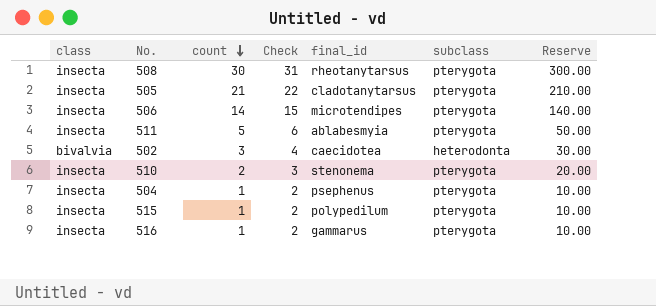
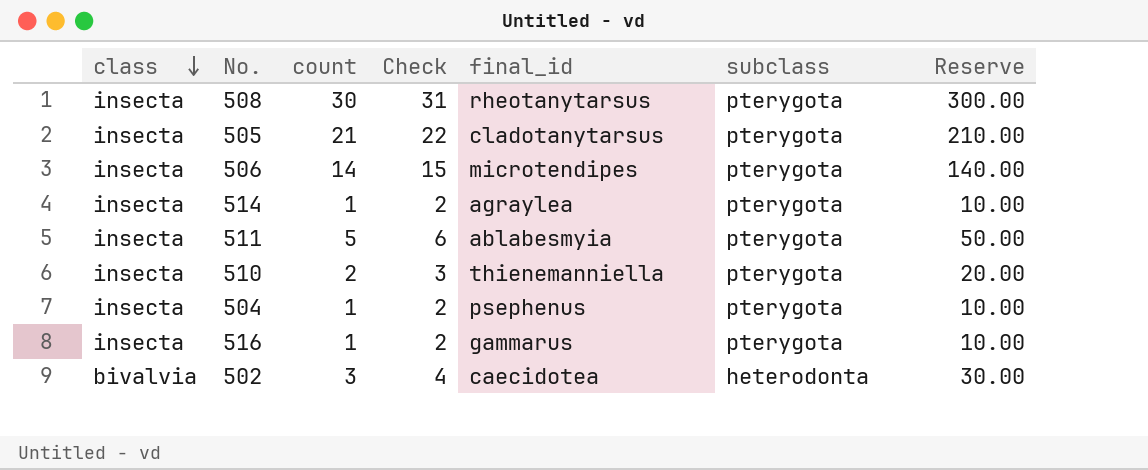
row order: count descending -> class descending
row 515: insecta | 1 | 2 | polypedilum | pterygota | 10.00 -> none
row 514: none -> insecta | 1 | 2 | agraylea | pterygota | 10.00
510 | final_id: stenonema -> thienemanniella

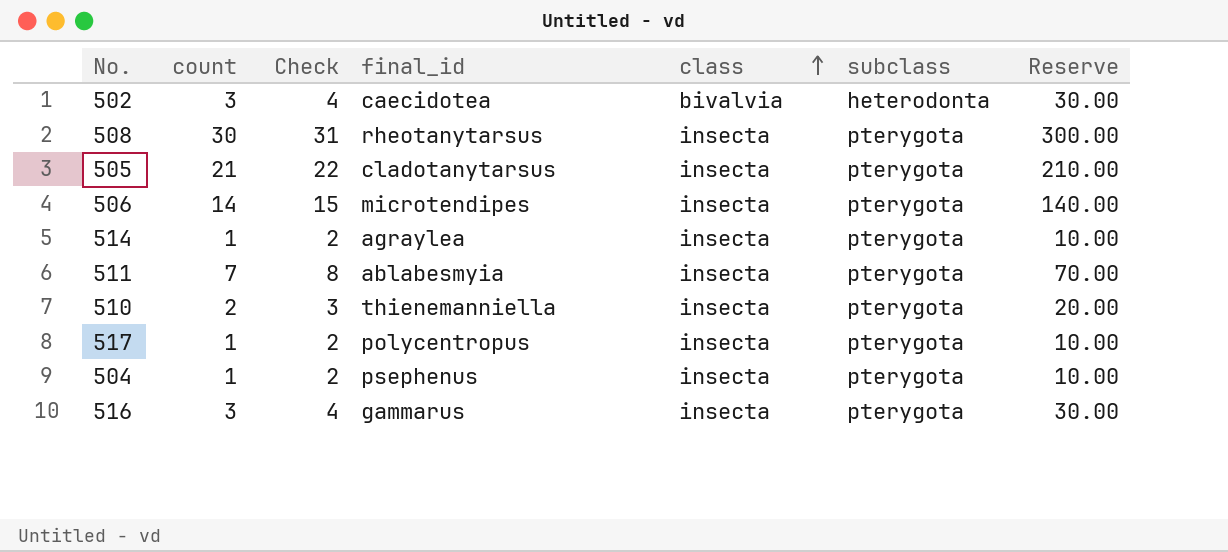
row order: class descending -> class ascending
column class | position: 1 -> 5
511 | count: 5 -> 7
511 | Check: 6 -> 8
511 | Reserve: 50.00 -> 70.00
row 517: none -> 1 | 2 | polycentropus | insecta | pterygota | 10.00
516 | count: 1 -> 3
516 | Check: 2 -> 4
516 | Reserve: 10.00 -> 30.00

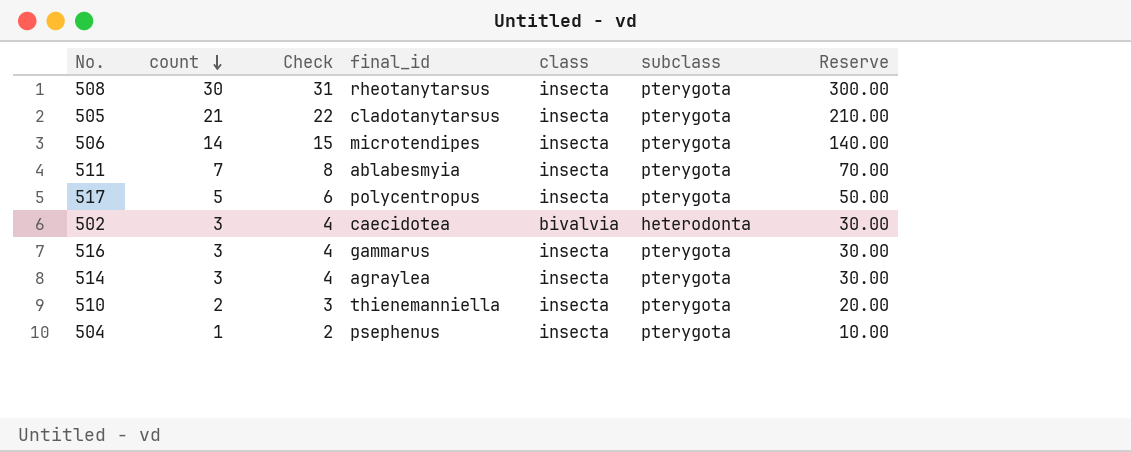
row order: class ascending -> count descending
517 | count: 1 -> 5
517 | Check: 2 -> 6
517 | Reserve: 10.00 -> 50.00
514 | count: 1 -> 3
514 | Check: 2 -> 4
514 | Reserve: 10.00 -> 30.00

